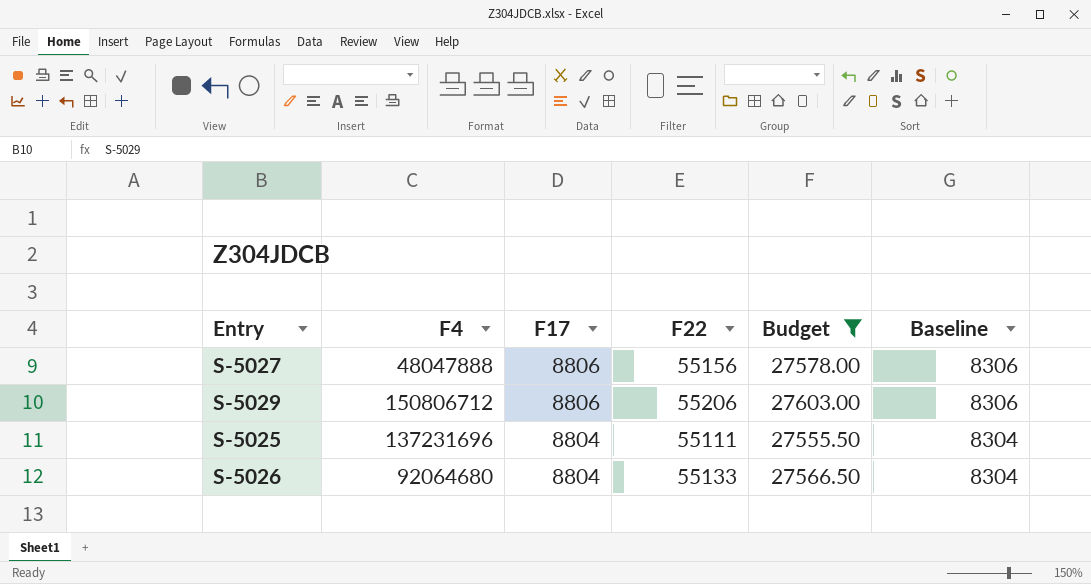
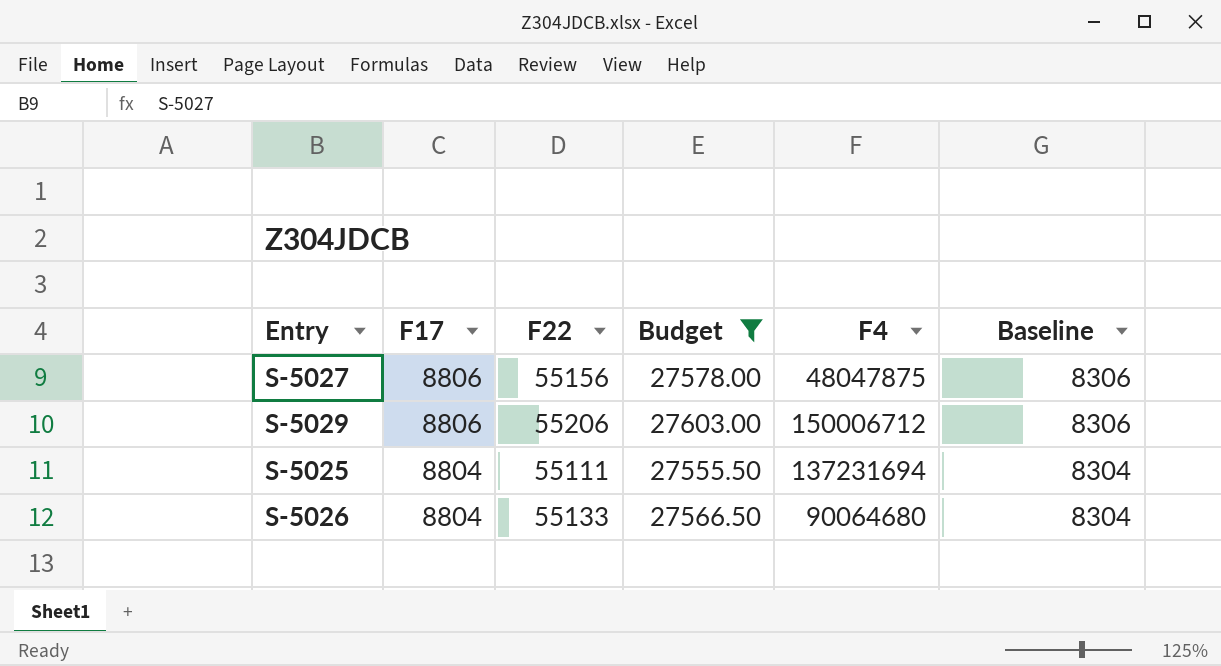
column F4 | position: 2 -> 5
S-5027 | F4: 48047888 -> 48047875
S-5029 | F4: 150806712 -> 150006712
S-5025 | F4: 137231696 -> 137231694
S-5026 | F4: 92064680 -> 90064680

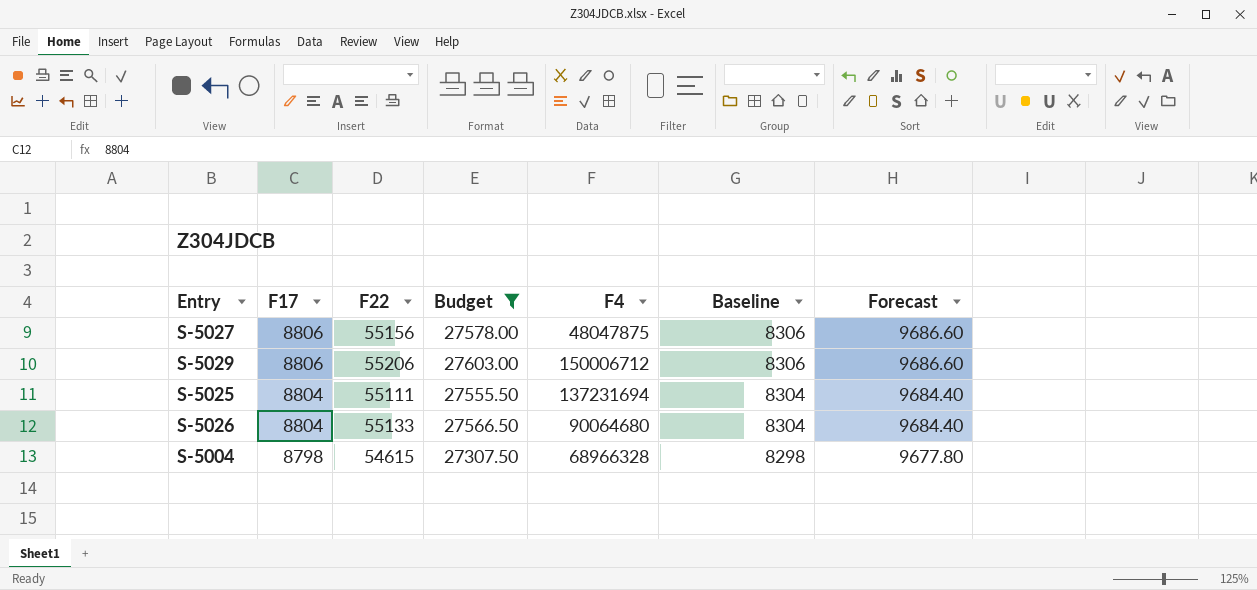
column Forecast | formula: none -> [F17] * 1.1
row S-5004: none -> 8798 | 54615 | 27307.50 | 68966328 | 8298 | 9677.80

